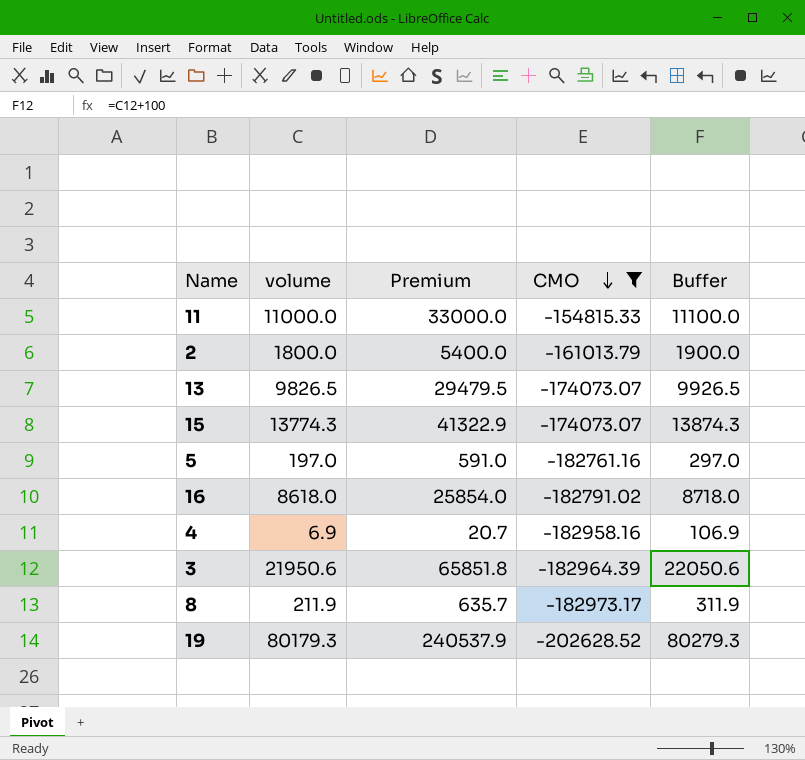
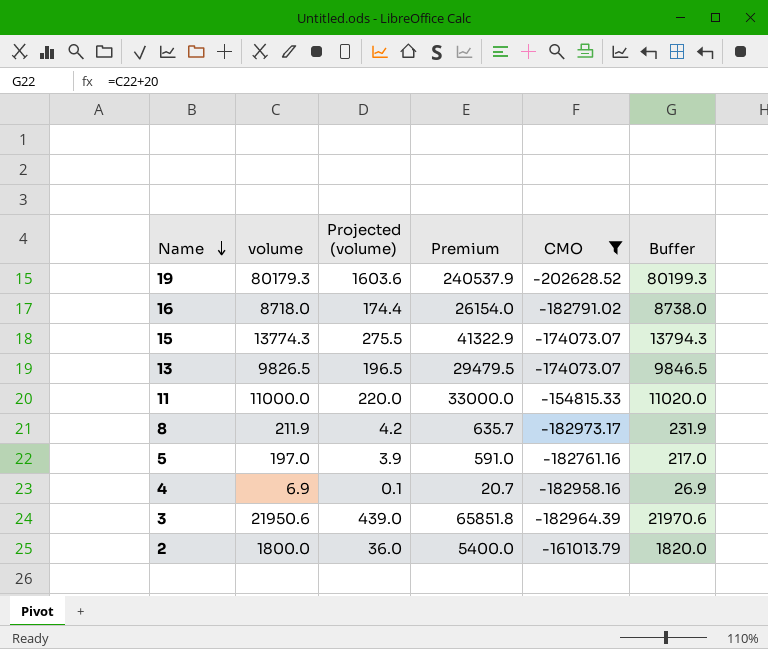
row order: CMO descending -> Name descending
column Projected (volume) | formula: none -> [volume] * 0.02
column Buffer | formula: [volume] + 100 -> [volume] + 20
16 | volume: 8618.0 -> 8718.0
16 | Premium: 25854.0 -> 26154.0

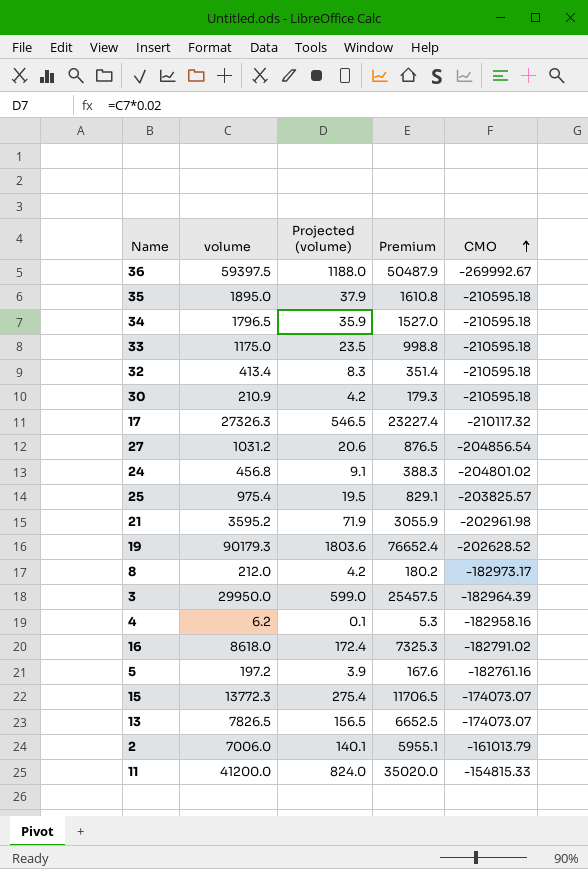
filter: CMO >= -202628.52 -> none
row order: Name descending -> CMO ascending
column Buffer | formula: [volume] + 20 -> none
column Premium | formula: [volume] * 3 -> [volume] * 0.85
19 | volume: 80179.3 -> 90179.3
19 | Projected (volume): 1603.6 -> 1803.6
8 | volume: 211.9 -> 212.0
3 | volume: 21950.6 -> 29950.0
3 | Projected (volume): 439.0 -> 599.0
4 | volume: 6.9 -> 6.2
16 | volume: 8718.0 -> 8618.0
16 | Projected (volume): 174.4 -> 172.4
5 | volume: 197.0 -> 197.2
15 | volume: 13774.3 -> 13772.3
15 | Projected (volume): 275.5 -> 275.4
13 | volume: 9826.5 -> 7826.5
13 | Projected (volume): 196.5 -> 156.5
2 | volume: 1800.0 -> 7006.0
2 | Projected (volume): 36.0 -> 140.1
11 | volume: 11000.0 -> 41200.0
11 | Projected (volume): 220.0 -> 824.0

